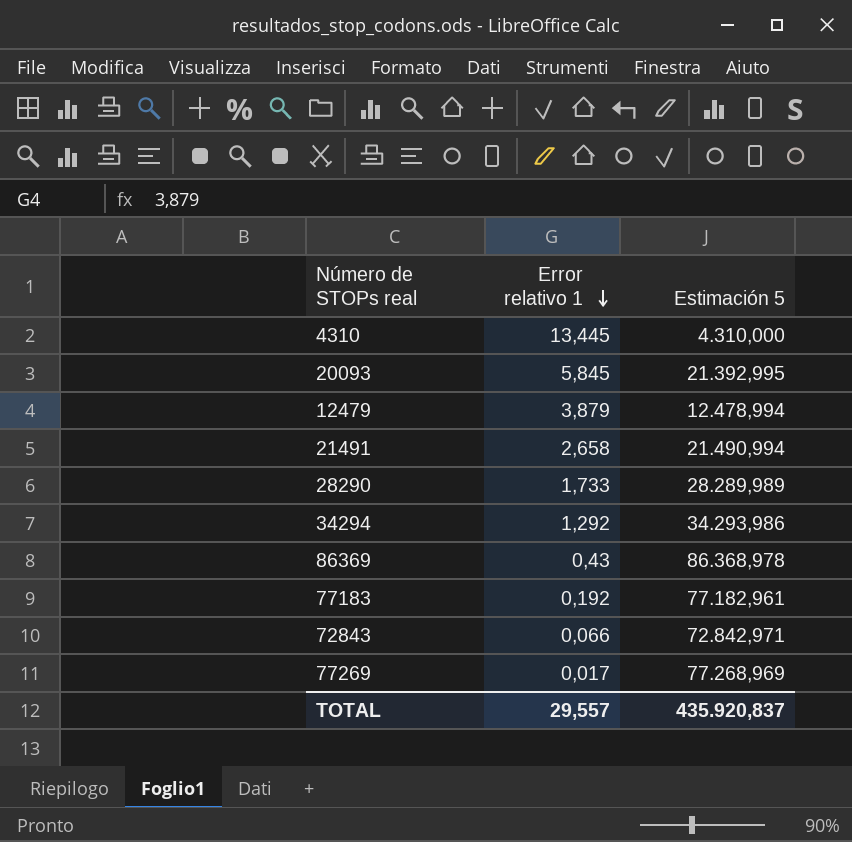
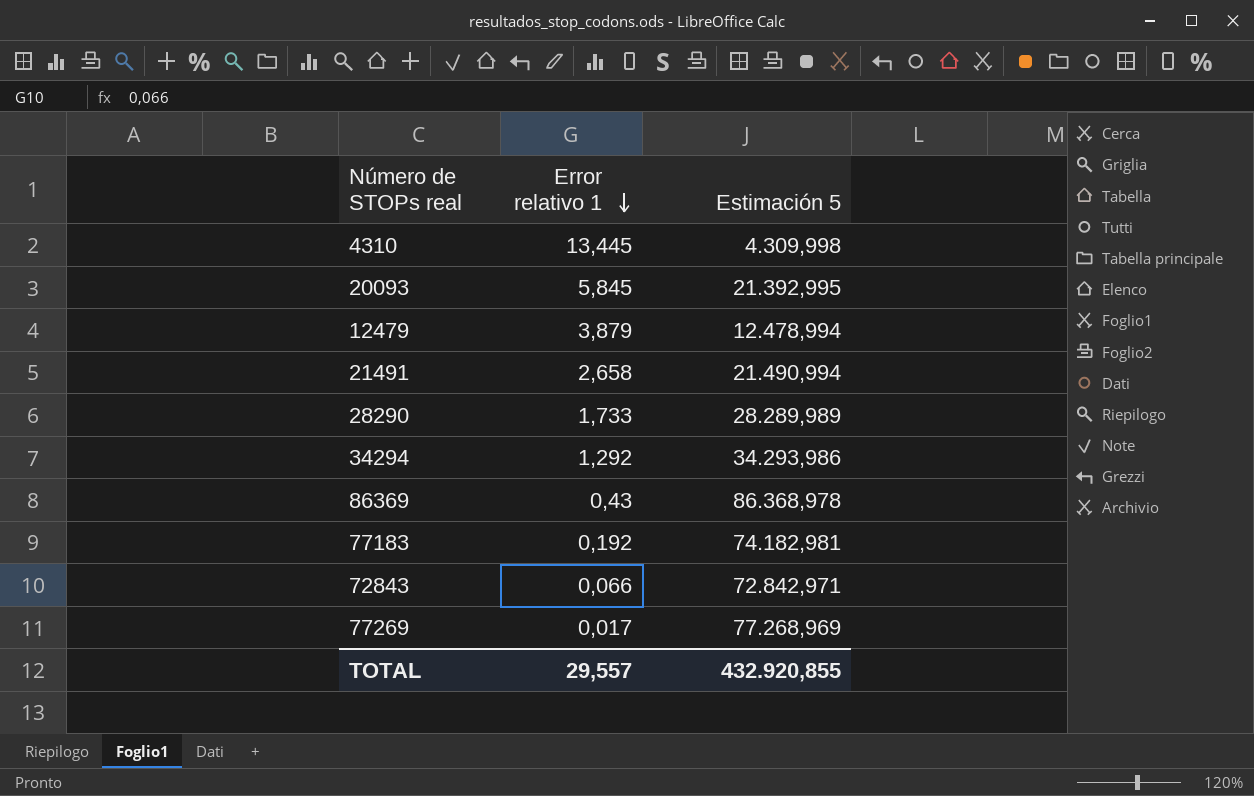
4310 | Estimación 5: 4.310,000 -> 4.309,998
77183 | Estimación 5: 77.182,961 -> 74.182,981
TOTAL | Estimación 5: 435.920,837 -> 432.920,855

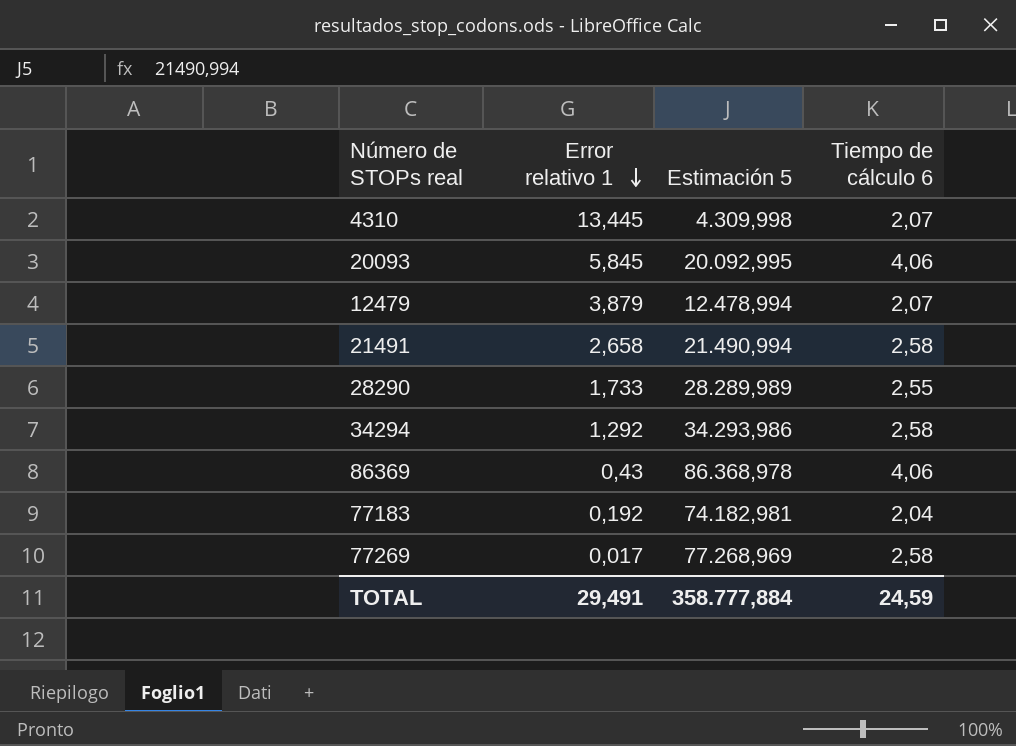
column Tiempo de cálculo 6 | position: none -> 4
row 72843: 0,066 | 72.842,971 -> none
20093 | Estimación 5: 21.392,995 -> 20.092,995
TOTAL | Error relativo 1: 29,557 -> 29,491
TOTAL | Estimación 5: 432.920,855 -> 358.777,884

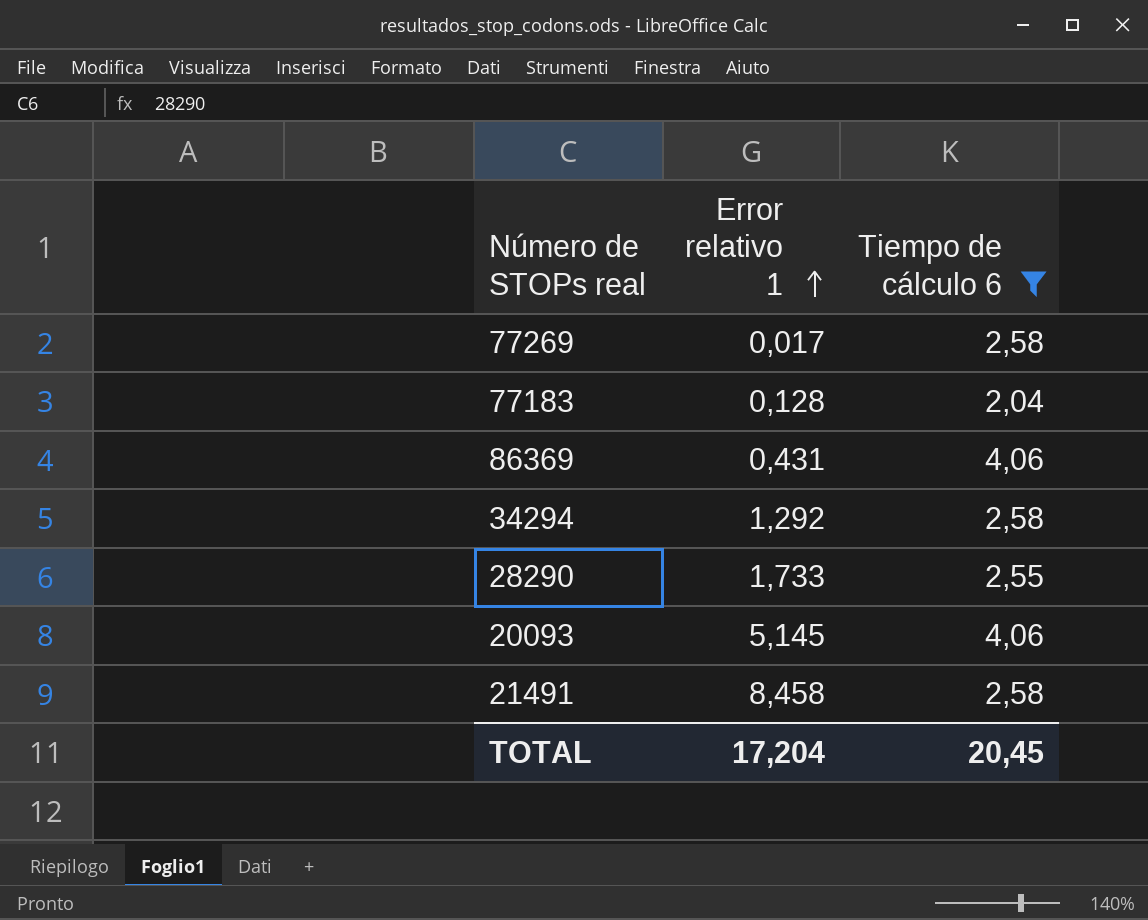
filter: none -> Tiempo de cálculo 6 != 2,07
row order: Error relativo 1 descending -> Error relativo 1 ascending
column Estimación 5 | position: 3 -> none
77183 | Error relativo 1: 0,192 -> 0,128
86369 | Error relativo 1: 0,43 -> 0,431
20093 | Error relativo 1: 5,845 -> 5,145
21491 | Error relativo 1: 2,658 -> 8,458
TOTAL | Error relativo 1: 29,491 -> 17,204
TOTAL | Tiempo de cálculo 6: 24,59 -> 20,45

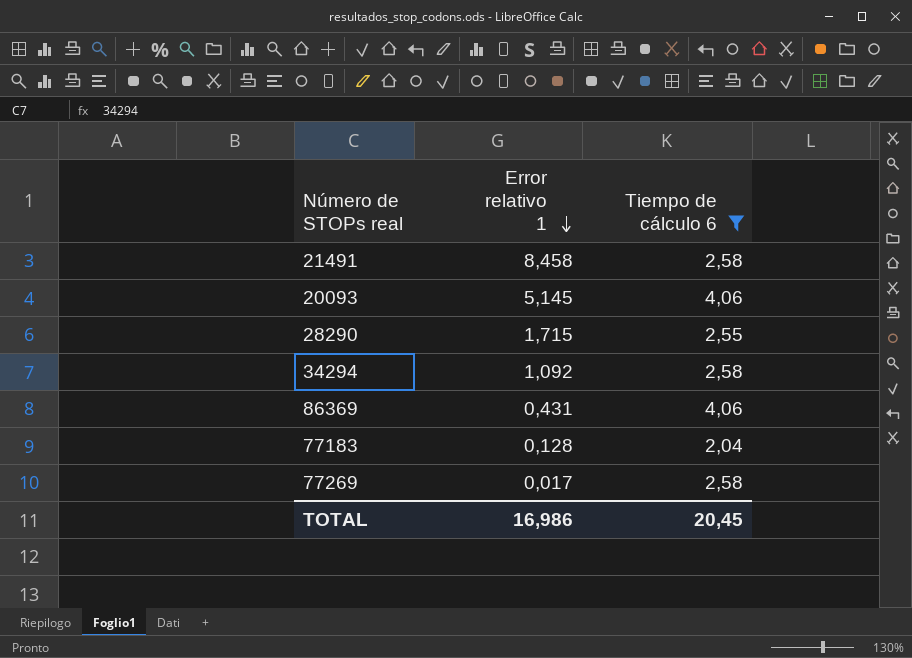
row order: Error relativo 1 ascending -> Error relativo 1 descending
28290 | Error relativo 1: 1,733 -> 1,715
34294 | Error relativo 1: 1,292 -> 1,092
TOTAL | Error relativo 1: 17,204 -> 16,986

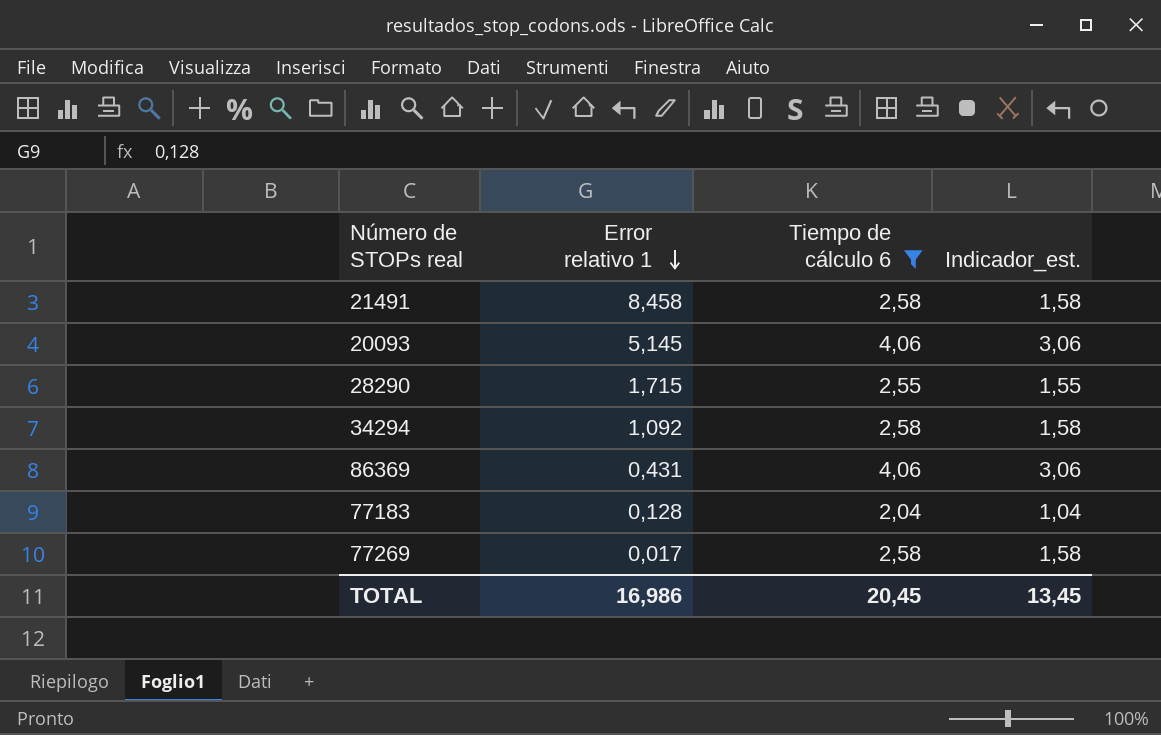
column Indicador_est. | formula: none -> [Tiempo de cálculo 6] - 1

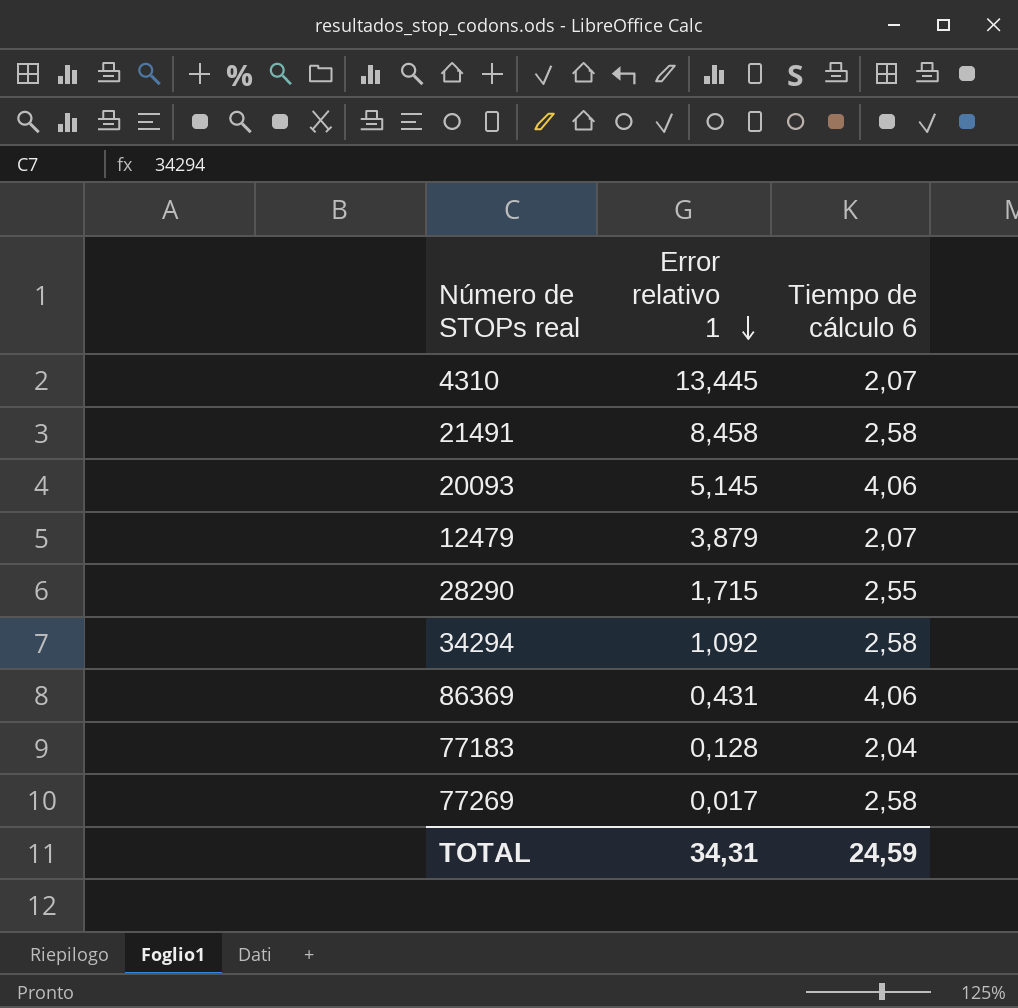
filter: Tiempo de cálculo 6 != 2,07 -> none
column Indicador_est. | formula: [Tiempo de cálculo 6] - 1 -> none
TOTAL | Error relativo 1: 16,986 -> 34,31
TOTAL | Tiempo de cálculo 6: 20,45 -> 24,59

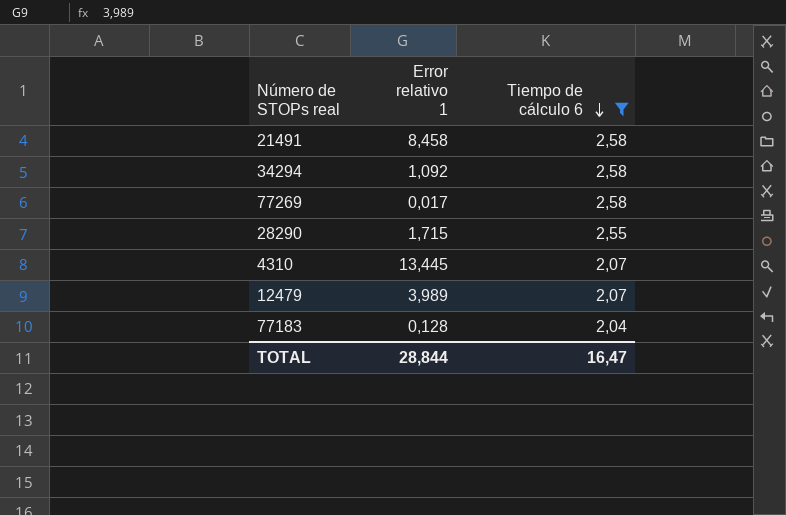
filter: none -> Tiempo de cálculo 6 != 4,06
row order: Error relativo 1 descending -> Tiempo de cálculo 6 descending
12479 | Error relativo 1: 3,879 -> 3,989
TOTAL | Error relativo 1: 34,31 -> 28,844
TOTAL | Tiempo de cálculo 6: 24,59 -> 16,47

